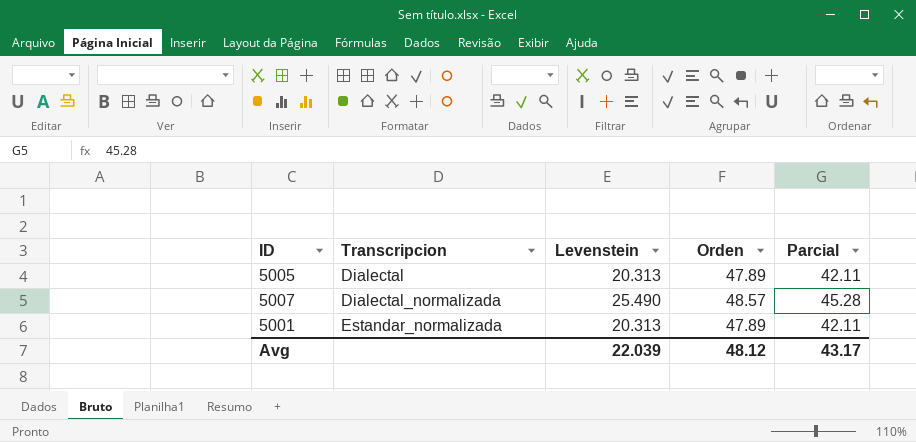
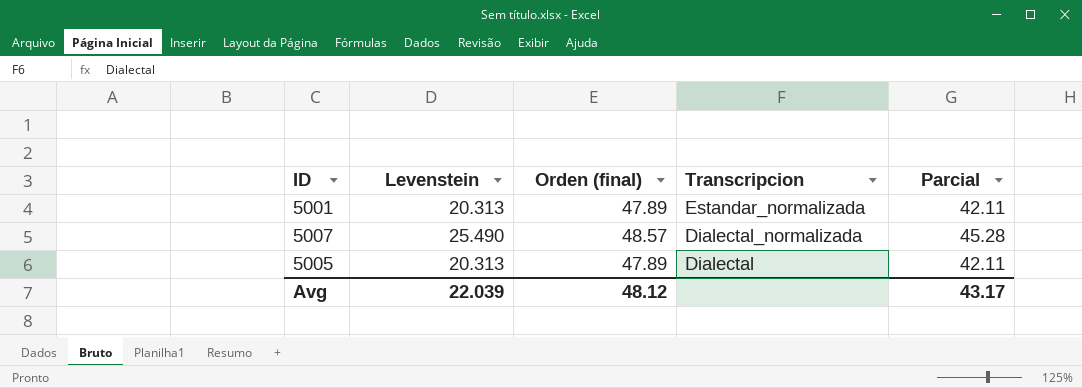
row order: Transcripcion ascending -> Transcripcion descending
column name: Orden -> Orden (final)
column Transcripcion | position: 2 -> 4

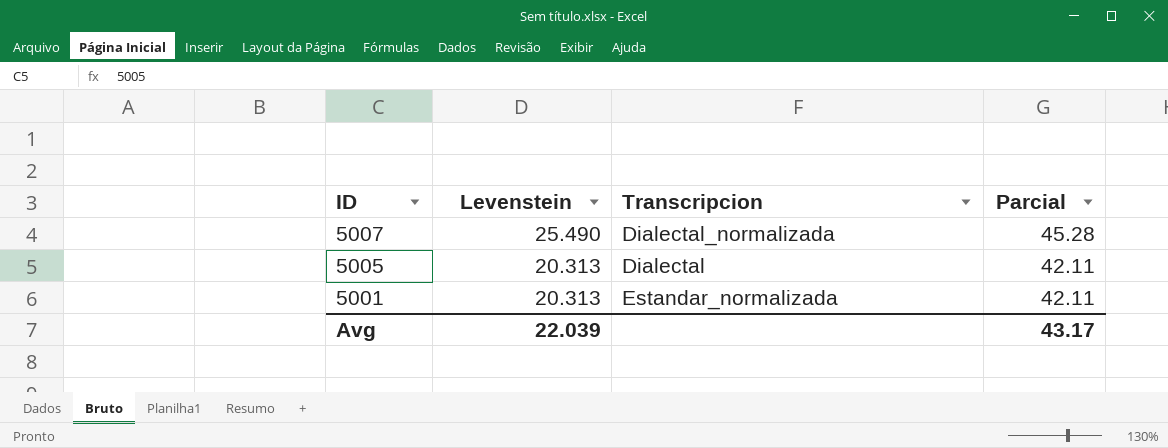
row order: Transcripcion descending -> ID descending
column Orden (final) | position: 3 -> none

